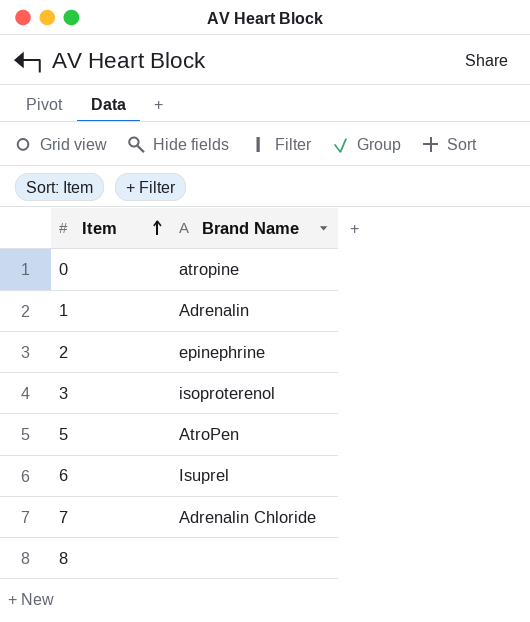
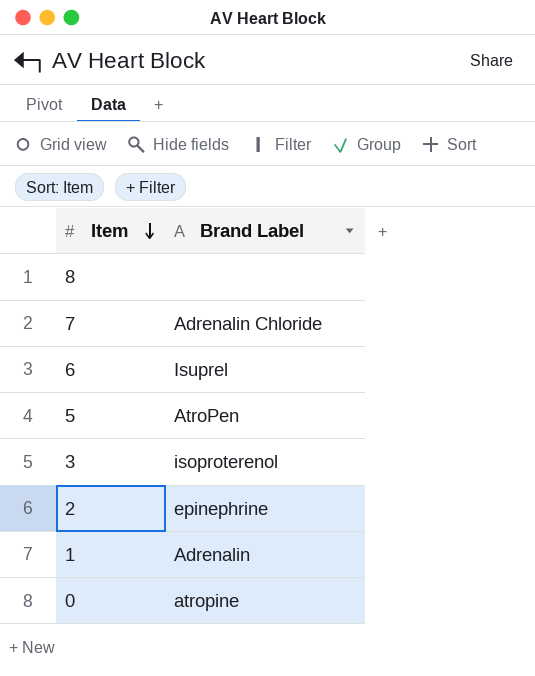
row order: Item ascending -> Item descending
column name: Brand Name -> Brand Label

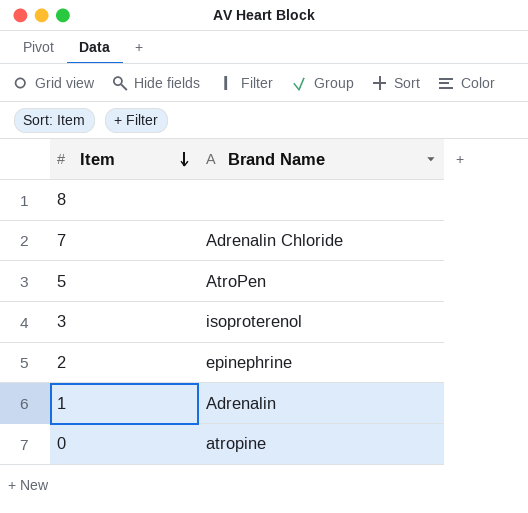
column name: Brand Label -> Brand Name
row 6: Isuprel -> none

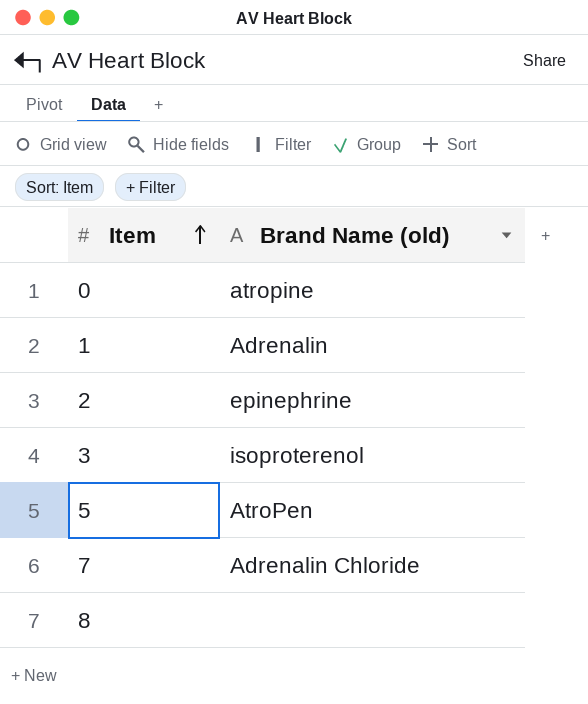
row order: Item descending -> Item ascending
column name: Brand Name -> Brand Name (old)

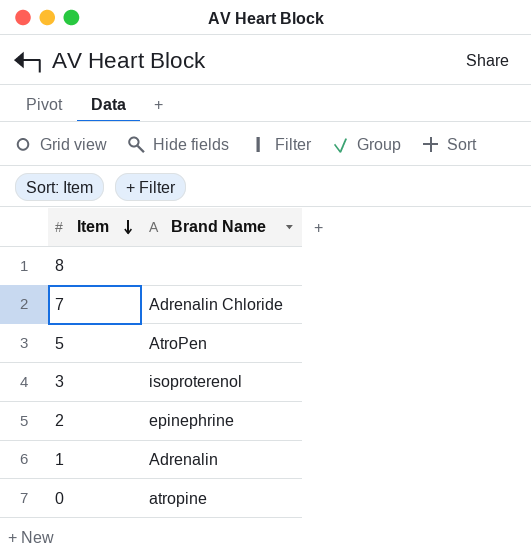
row order: Item ascending -> Item descending
column name: Brand Name (old) -> Brand Name

